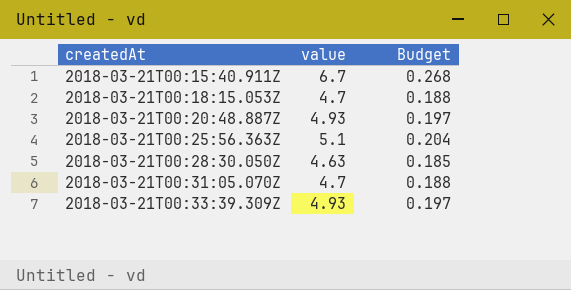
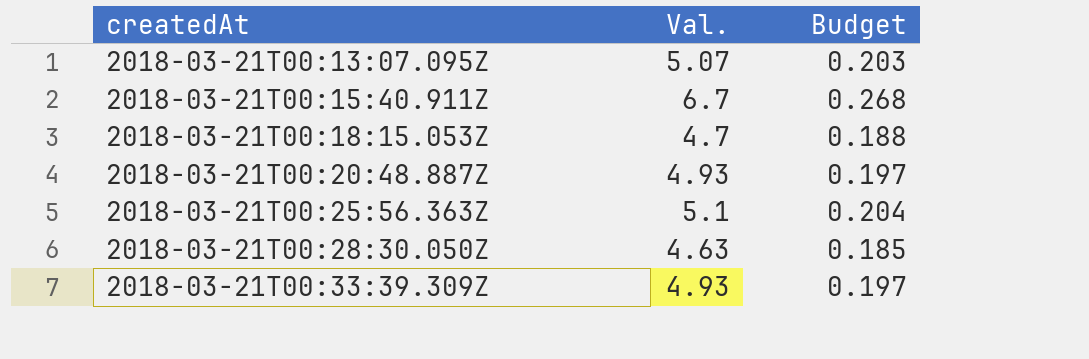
column name: value -> Val.
row 2018-03-21T00:31:05.070Z: 4.7 | 0.188 -> none
row 2018-03-21T00:13:07.095Z: none -> 5.07 | 0.203

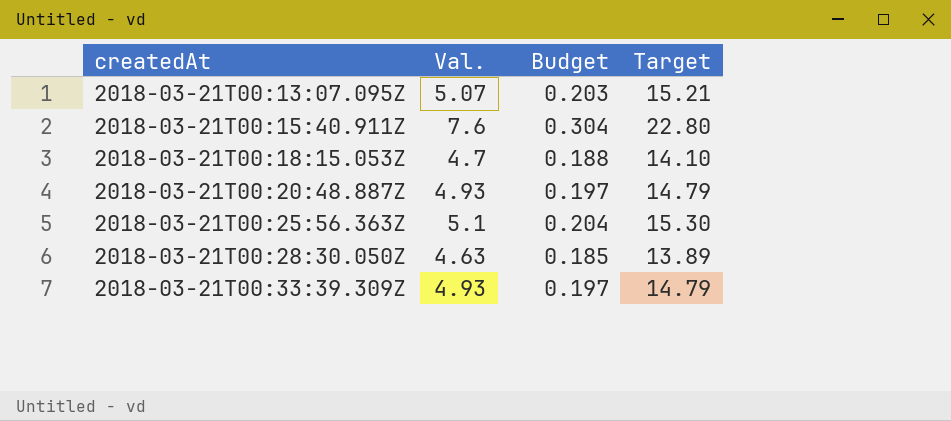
column Target | formula: none -> [Val.] * 3
2018-03-21T00:15:40.911Z | Val.: 6.7 -> 7.6
2018-03-21T00:15:40.911Z | Budget: 0.268 -> 0.304

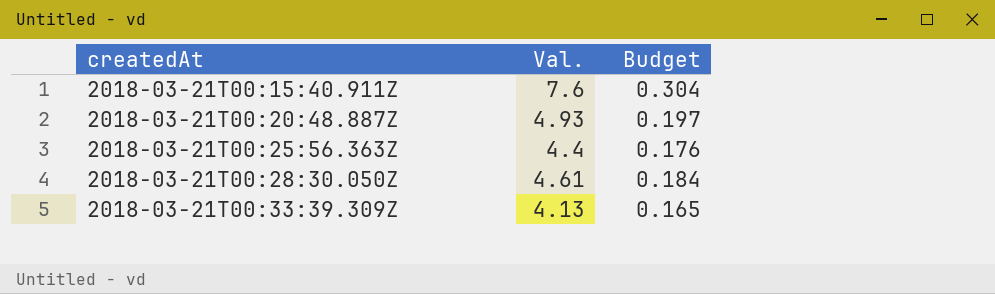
column Target | formula: [Val.] * 3 -> none
row 2018-03-21T00:13:07.095Z: 5.07 | 0.203 | 15.21 -> none
row 2018-03-21T00:18:15.053Z: 4.7 | 0.188 | 14.10 -> none
2018-03-21T00:25:56.363Z | Val.: 5.1 -> 4.4
2018-03-21T00:25:56.363Z | Budget: 0.204 -> 0.176
2018-03-21T00:28:30.050Z | Val.: 4.63 -> 4.61
2018-03-21T00:28:30.050Z | Budget: 0.185 -> 0.184
2018-03-21T00:33:39.309Z | Val.: 4.93 -> 4.13
2018-03-21T00:33:39.309Z | Budget: 0.197 -> 0.165

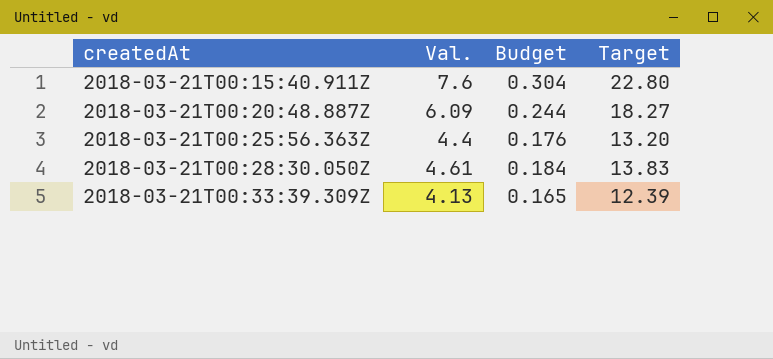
column Target | formula: none -> [Val.] * 3
2018-03-21T00:20:48.887Z | Val.: 4.93 -> 6.09
2018-03-21T00:20:48.887Z | Budget: 0.197 -> 0.244

